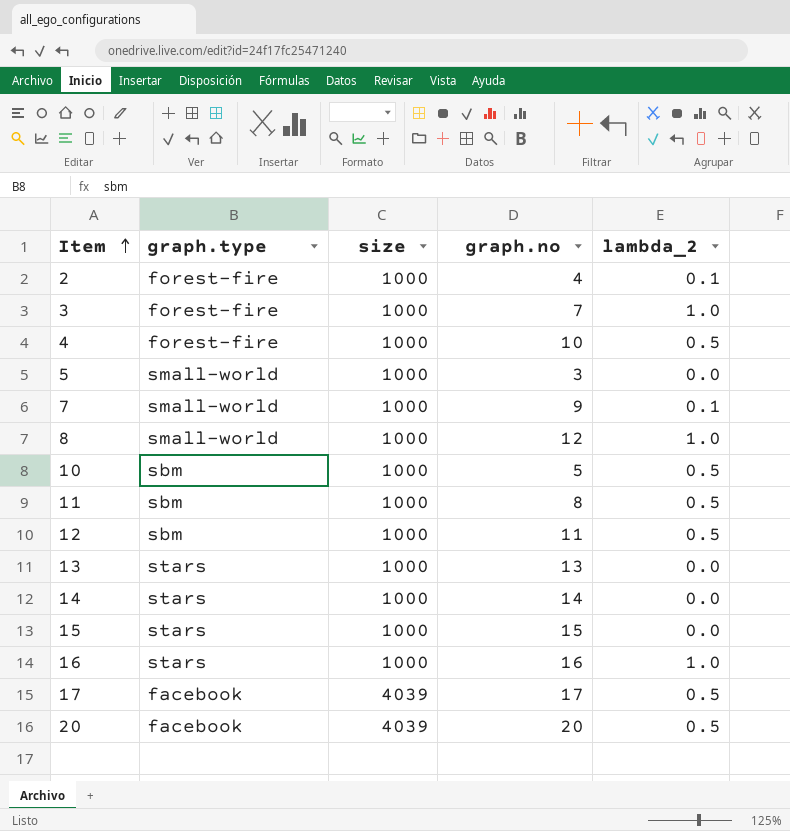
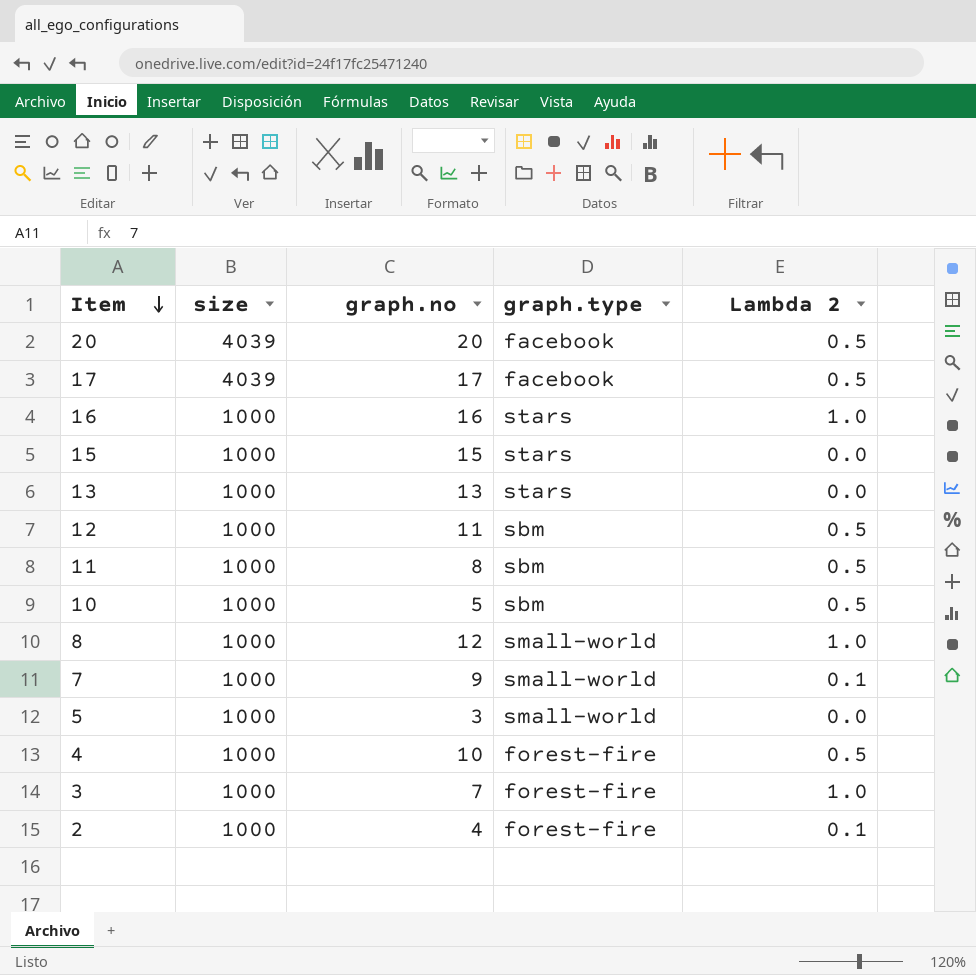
row order: Item ascending -> Item descending
column graph.type | position: 2 -> 4
column name: lambda_2 -> Lambda 2
row 14: stars | 1000 | 14 | 0.0 -> none

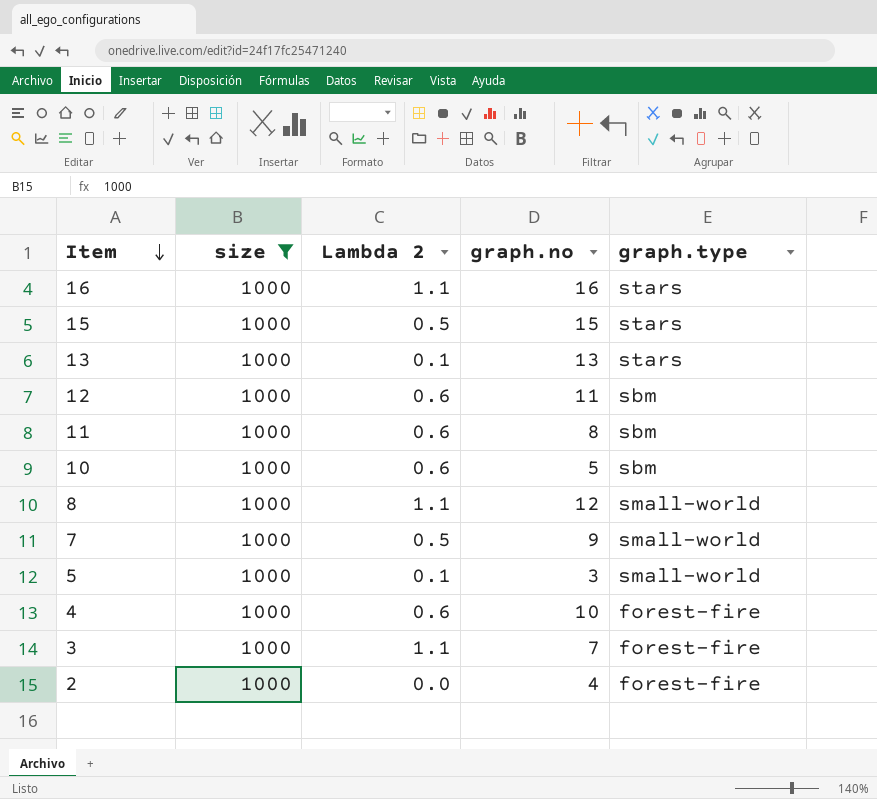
filter: none -> size = 1000
column Lambda 2 | position: 5 -> 3
16 | Lambda 2: 1.0 -> 1.1
15 | Lambda 2: 0.0 -> 0.5
13 | Lambda 2: 0.0 -> 0.1
12 | Lambda 2: 0.5 -> 0.6
11 | Lambda 2: 0.5 -> 0.6
10 | Lambda 2: 0.5 -> 0.6
8 | Lambda 2: 1.0 -> 1.1
7 | Lambda 2: 0.1 -> 0.5
5 | Lambda 2: 0.0 -> 0.1
4 | Lambda 2: 0.5 -> 0.6
3 | Lambda 2: 1.0 -> 1.1
2 | Lambda 2: 0.1 -> 0.0

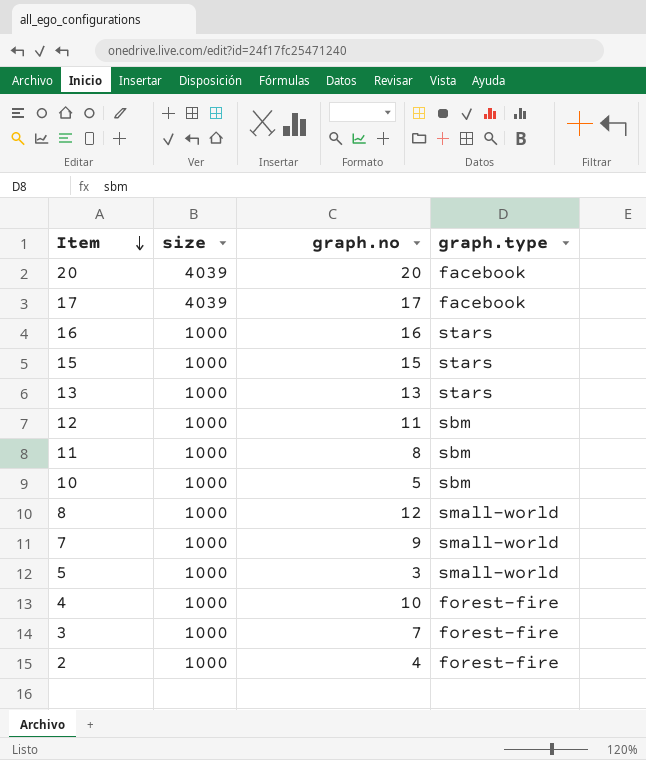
filter: size = 1000 -> none
column Lambda 2 | position: 3 -> none

